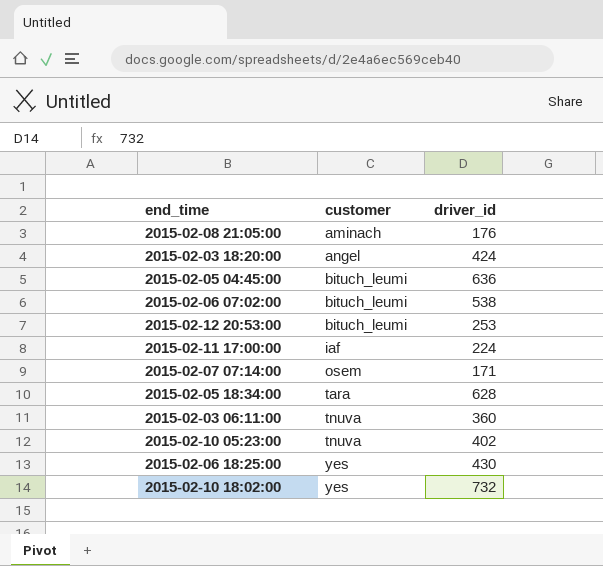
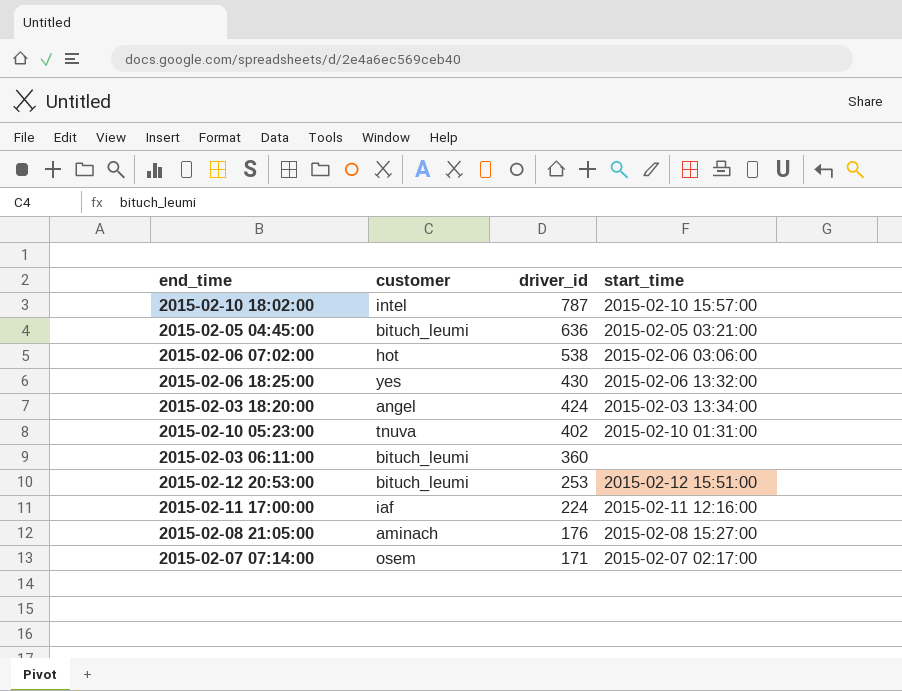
row order: customer ascending -> driver_id descending
column start_time | position: none -> 4
row 2015-02-05 18:34:00: tara | 628 -> none
2015-02-10 18:02:00 | customer: yes -> intel
2015-02-10 18:02:00 | driver_id: 732 -> 787
2015-02-06 07:02:00 | customer: bituch_leumi -> hot
2015-02-03 06:11:00 | customer: tnuva -> bituch_leumi

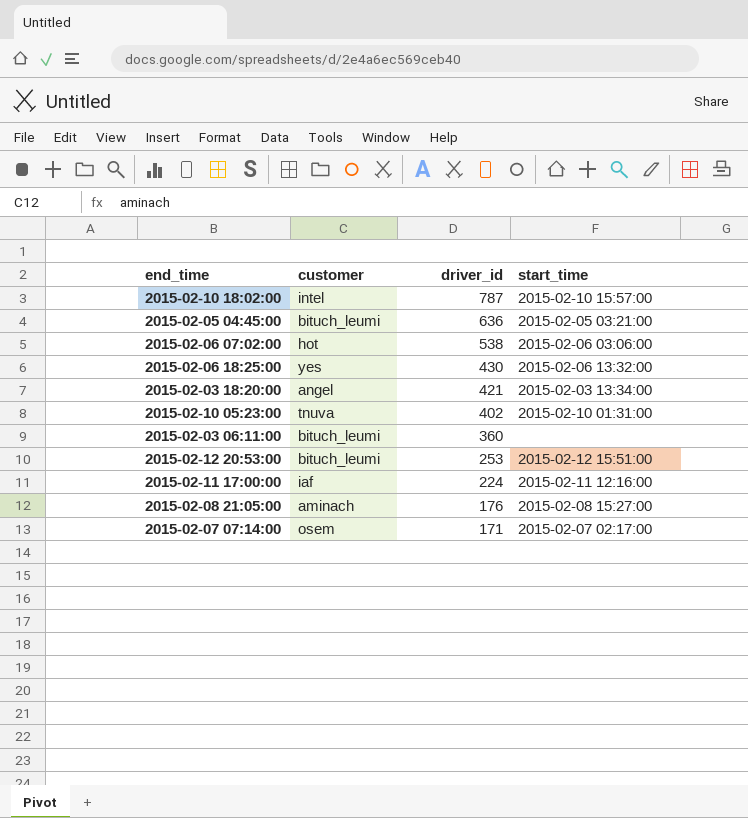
2015-02-03 18:20:00 | driver_id: 424 -> 421

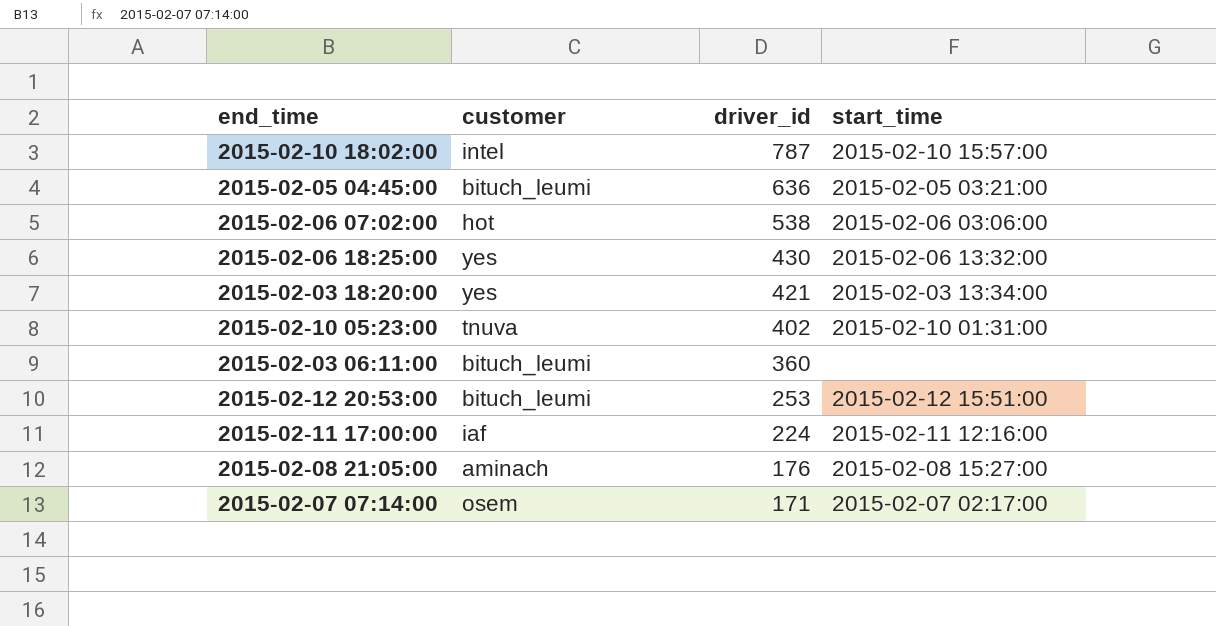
2015-02-03 18:20:00 | customer: angel -> yes

